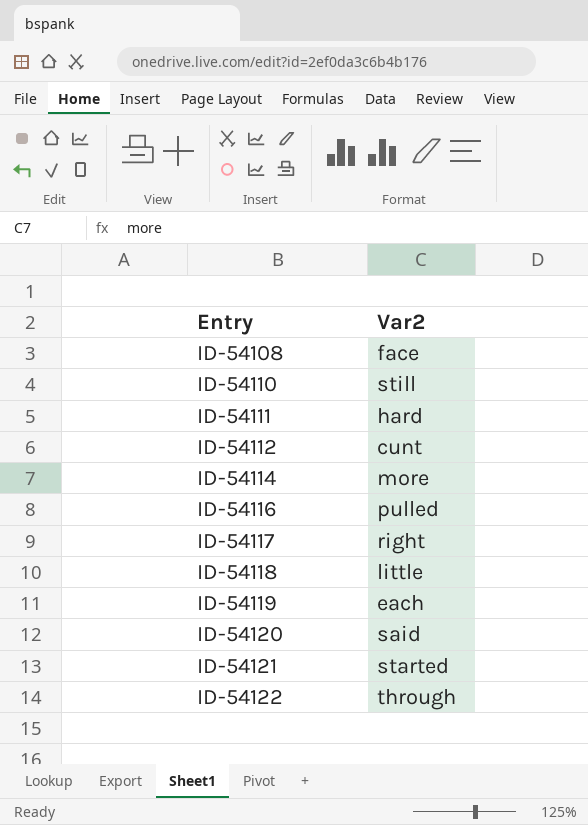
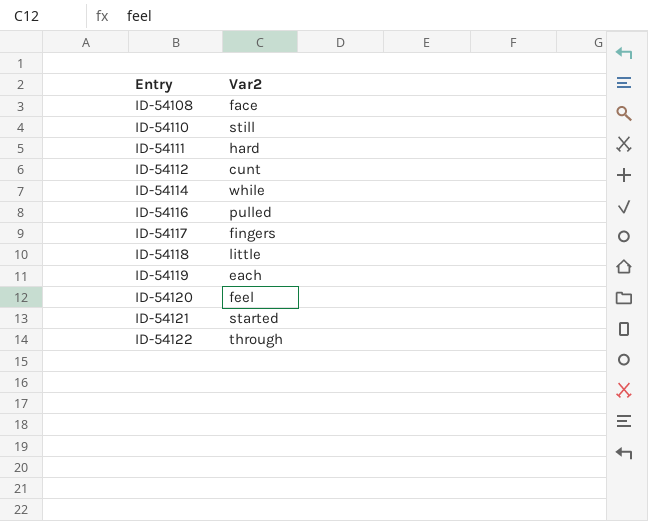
ID-54114 | Var2: more -> while
ID-54117 | Var2: right -> fingers
ID-54120 | Var2: said -> feel

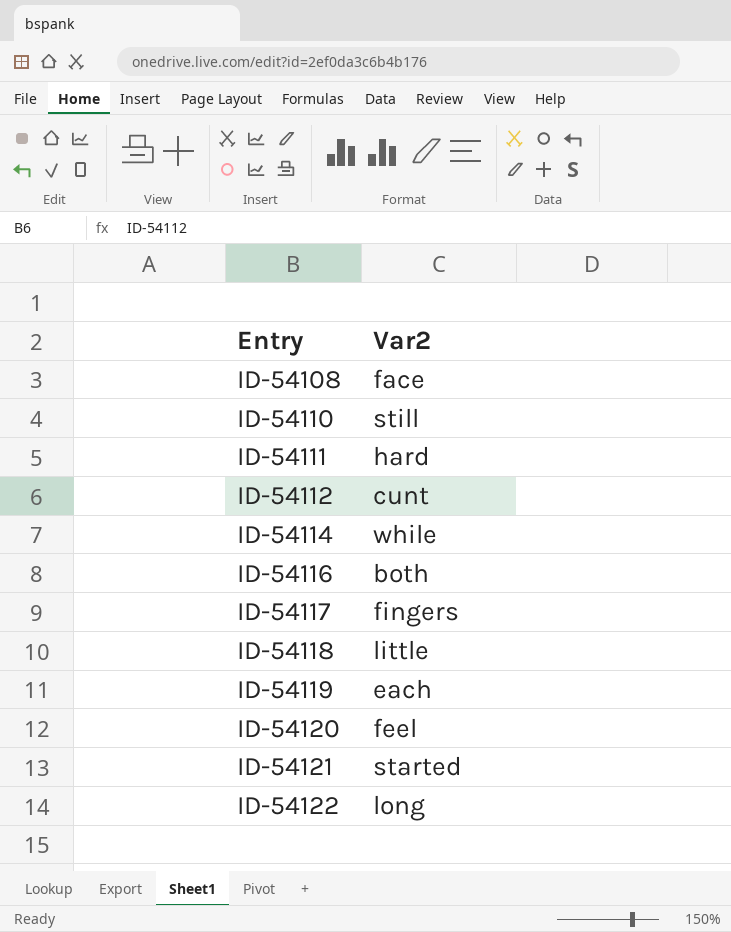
ID-54116 | Var2: pulled -> both
ID-54122 | Var2: through -> long

